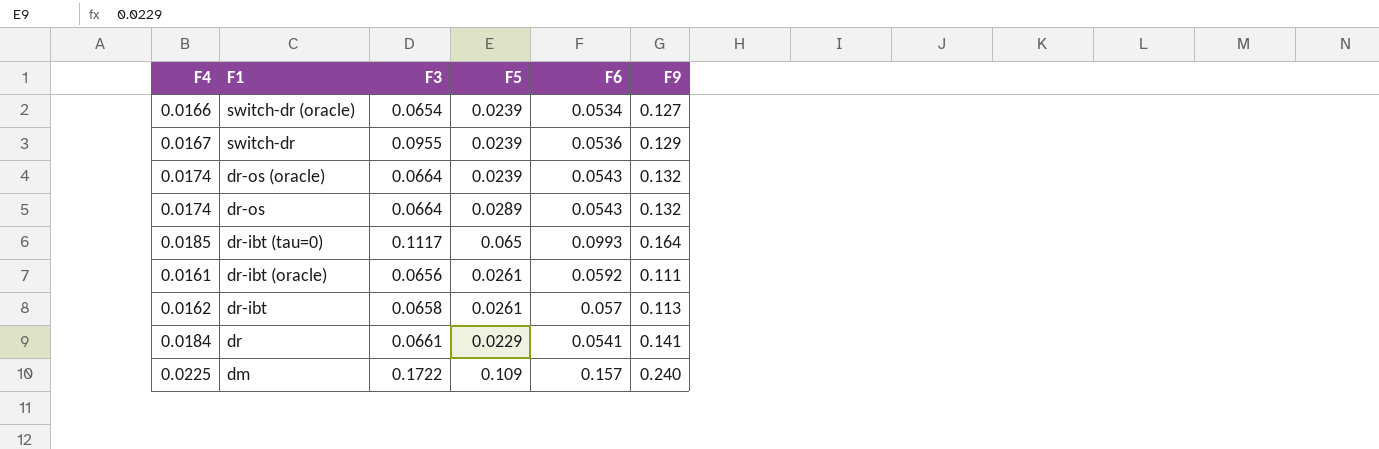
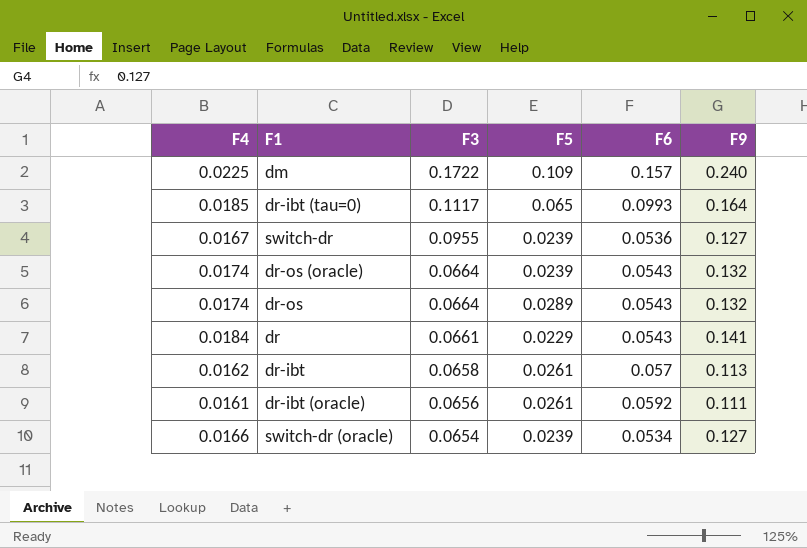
row order: F1 descending -> F3 descending
switch-dr | F9: 0.129 -> 0.127
dr | F6: 0.0541 -> 0.0543

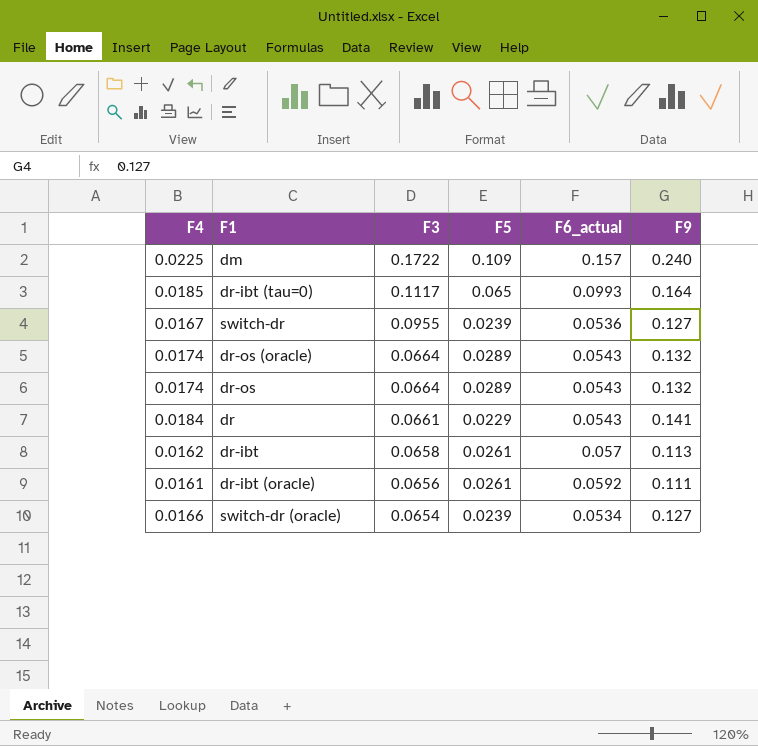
column name: F6 -> F6_actual
dr-os (oracle) | F5: 0.0239 -> 0.0289

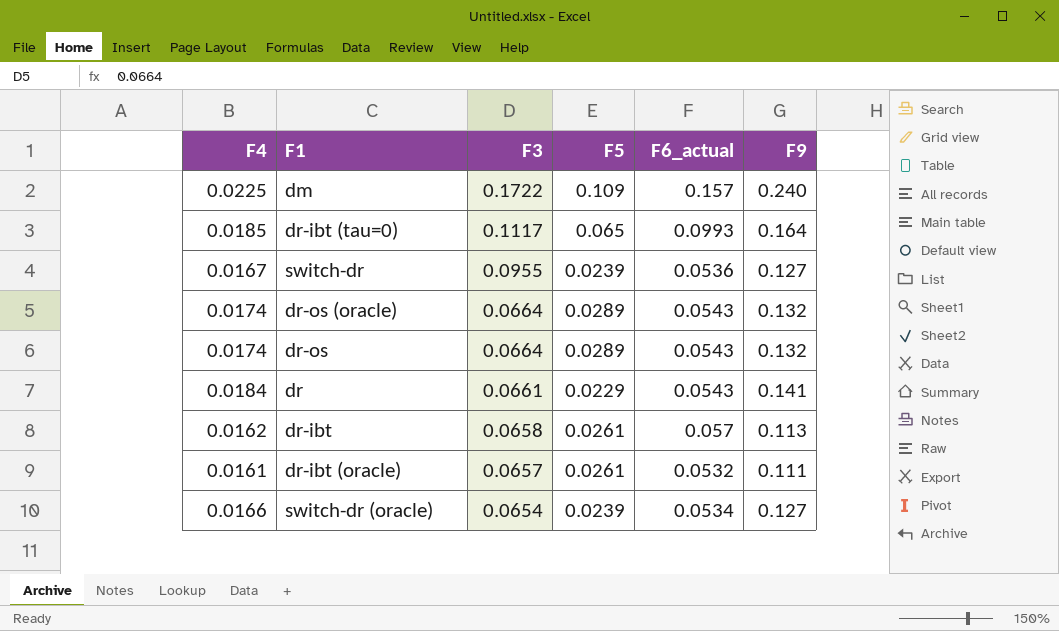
dr-ibt (oracle) | F3: 0.0656 -> 0.0657
dr-ibt (oracle) | F6_actual: 0.0592 -> 0.0532

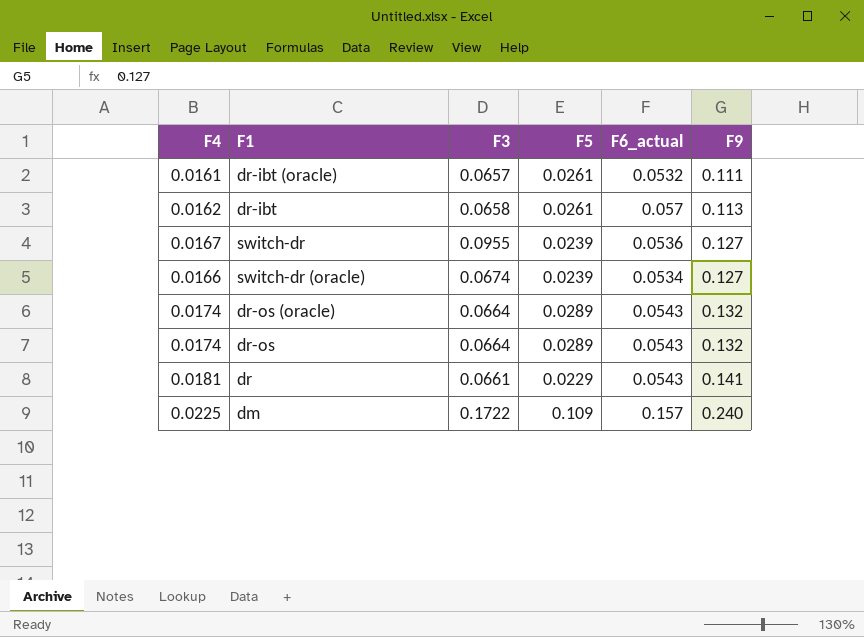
row order: F3 descending -> F9 ascending
row dr-ibt (tau=0): 0.0185 | 0.1117 | 0.065 | 0.0993 | 0.164 -> none
switch-dr (oracle) | F3: 0.0654 -> 0.0674
dr | F4: 0.0184 -> 0.0181

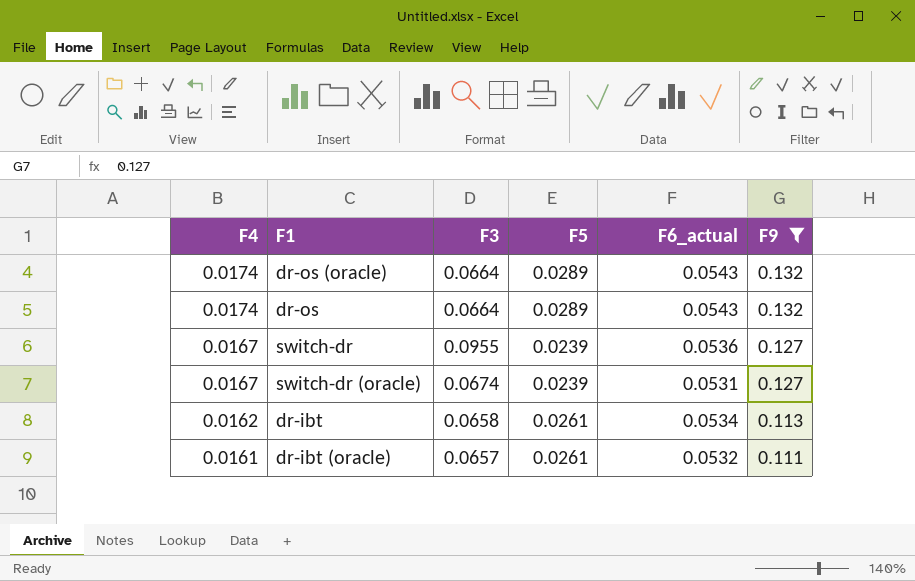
filter: none -> F9 <= 0.132
row order: F9 ascending -> F4 descending
switch-dr (oracle) | F4: 0.0166 -> 0.0167
switch-dr (oracle) | F6_actual: 0.0534 -> 0.0531
dr-ibt | F6_actual: 0.057 -> 0.0534

